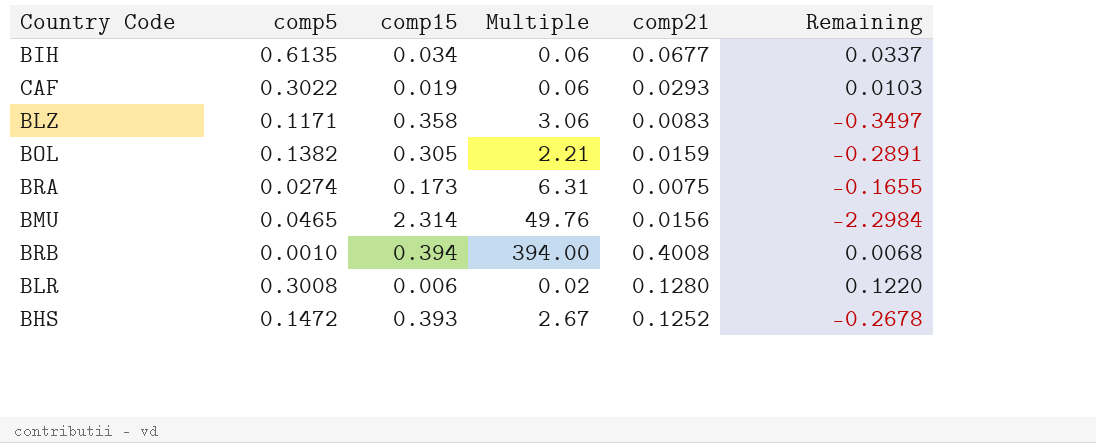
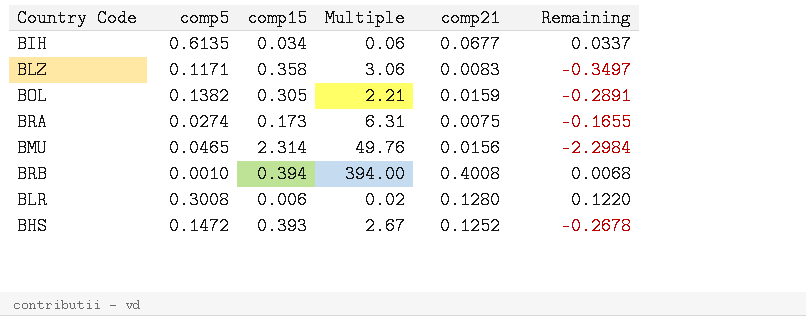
row CAF: 0.3022 | 0.019 | 0.06 | 0.0293 | 0.0103 -> none

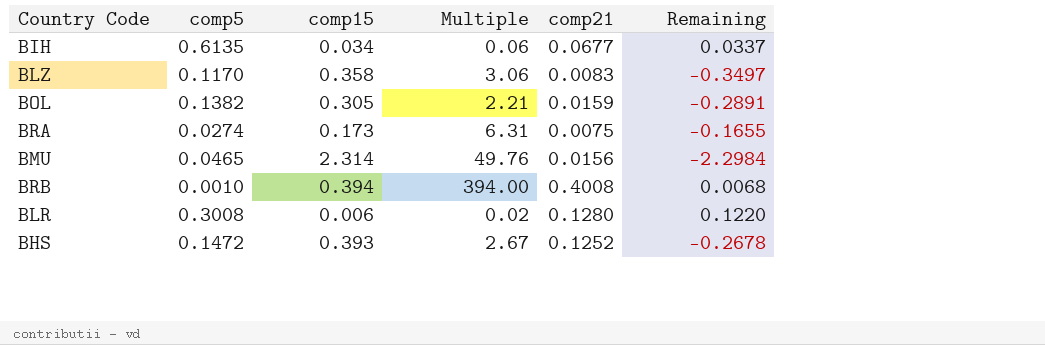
BLZ | comp5: 0.1171 -> 0.1170

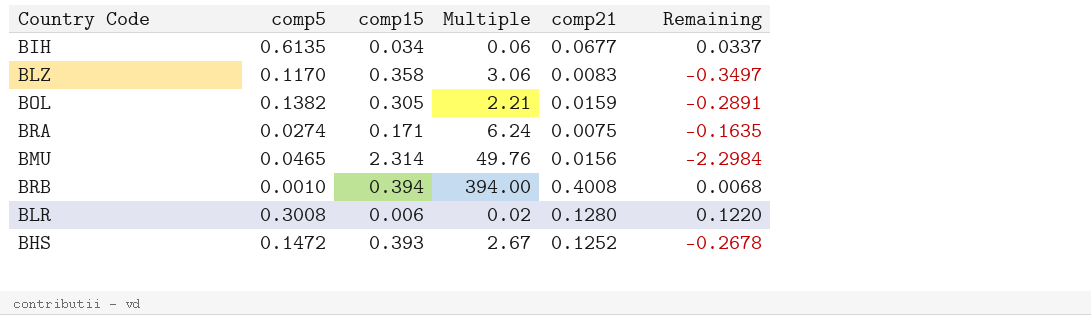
BRA | comp15: 0.173 -> 0.171
BRA | Multiple: 6.31 -> 6.24
BRA | Remaining: -0.1655 -> -0.1635

